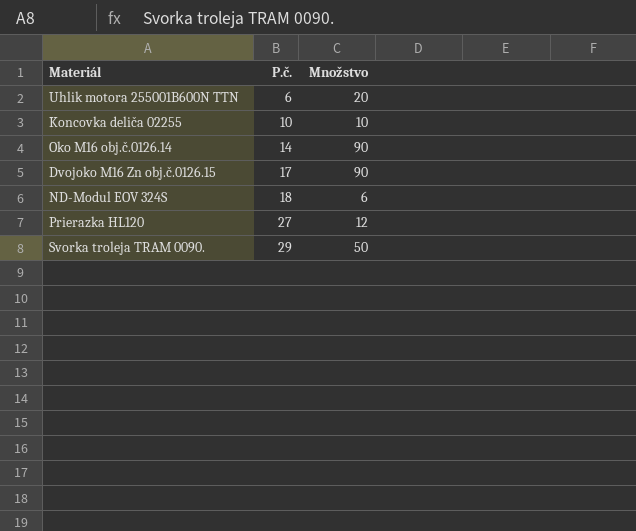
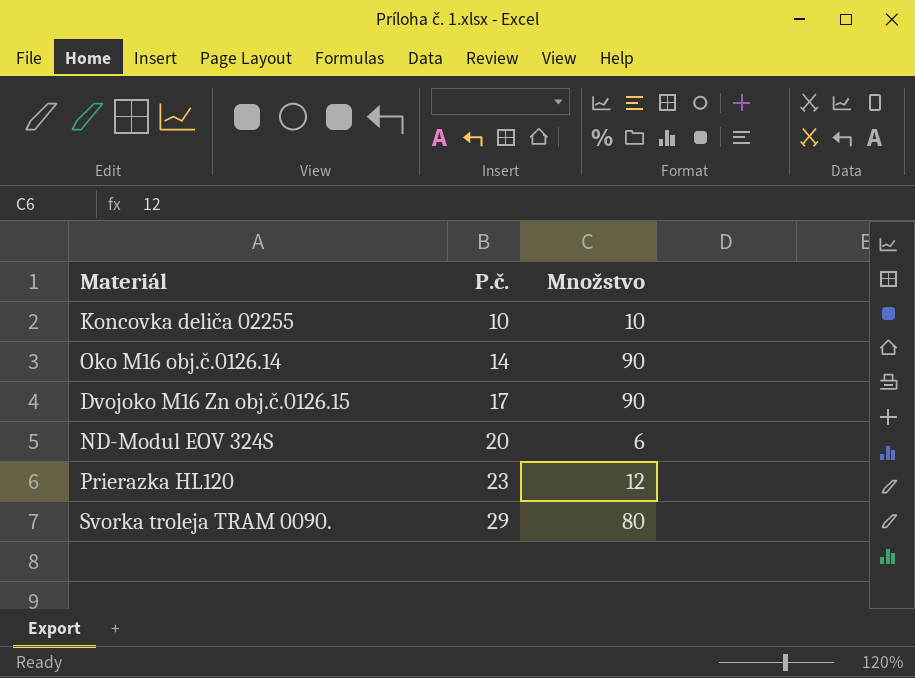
row Uhlik motora 255001B600N TTN: 6 | 20 -> none
ND-Modul EOV 324S | P.č.: 18 -> 20
Prierazka HL120 | P.č.: 27 -> 23
Svorka troleja TRAM 0090. | Množstvo: 50 -> 80

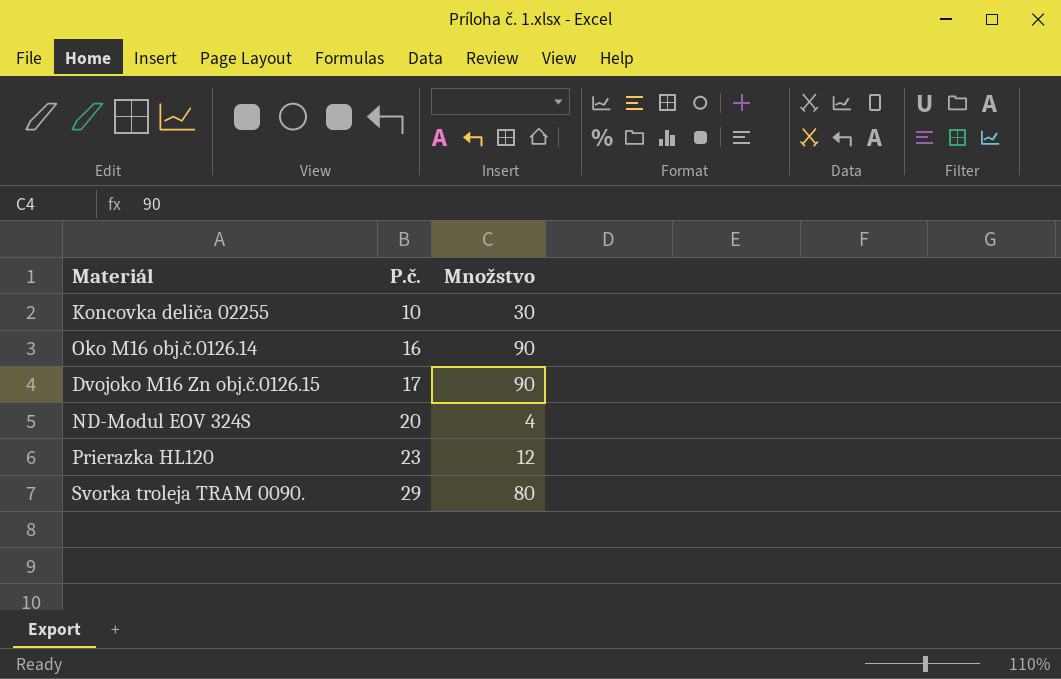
Koncovka deliča 02255 | Množstvo: 10 -> 30
Oko M16 obj.č.0126.14 | P.č.: 14 -> 16
ND-Modul EOV 324S | Množstvo: 6 -> 4

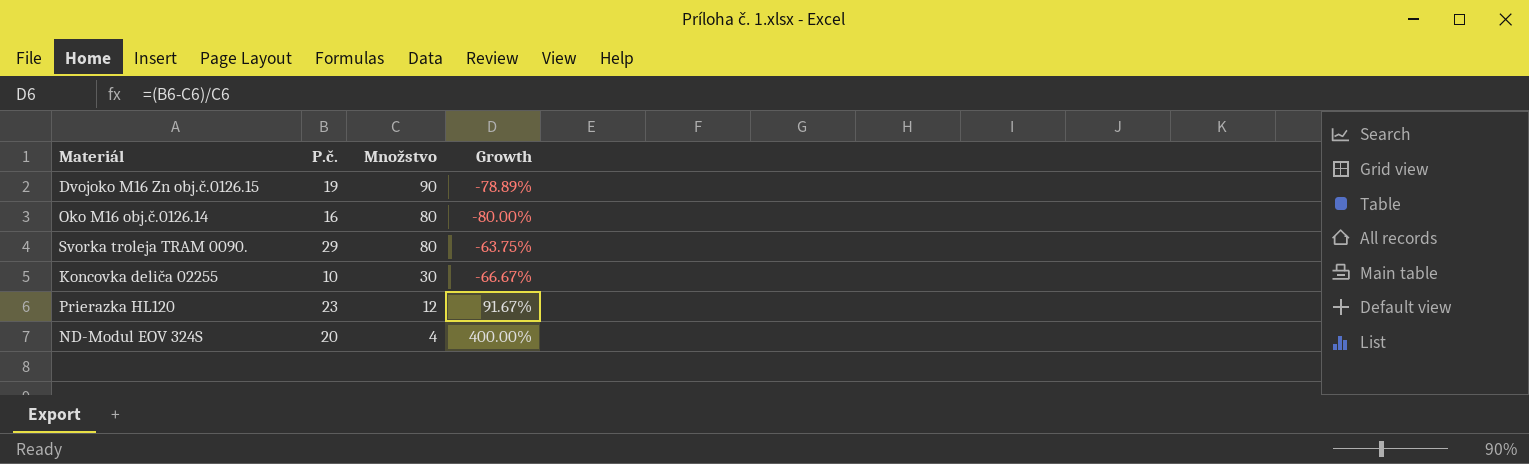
row order: P.č. ascending -> Množstvo descending
column Growth | formula: none -> ([P.č.] - [Množstvo]) / [Množstvo]
Dvojoko M16 Zn obj.č.0126.15 | P.č.: 17 -> 19
Oko M16 obj.č.0126.14 | Množstvo: 90 -> 80

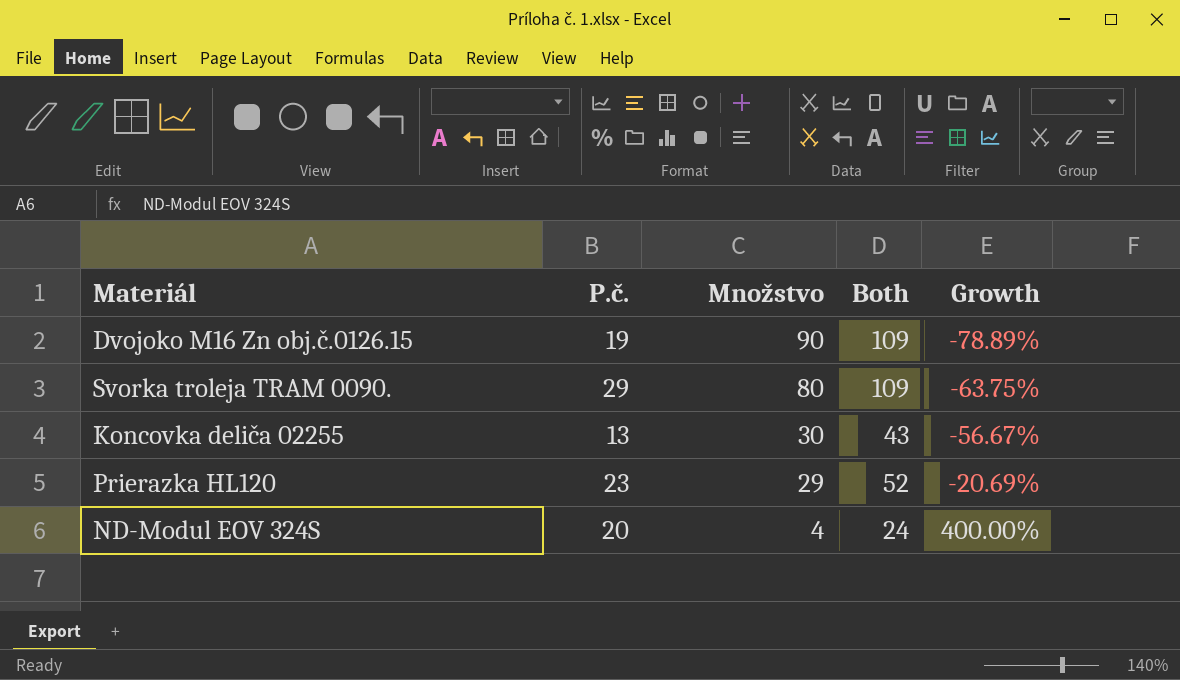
column Both | formula: none -> [P.č.] + [Množstvo]
row Oko M16 obj.č.0126.14: 16 | 80 | -80.00% -> none
Koncovka deliča 02255 | P.č.: 10 -> 13
Koncovka deliča 02255 | Growth: -66.67% -> -56.67%
Prierazka HL120 | Množstvo: 12 -> 29
Prierazka HL120 | Growth: 91.67% -> -20.69%

